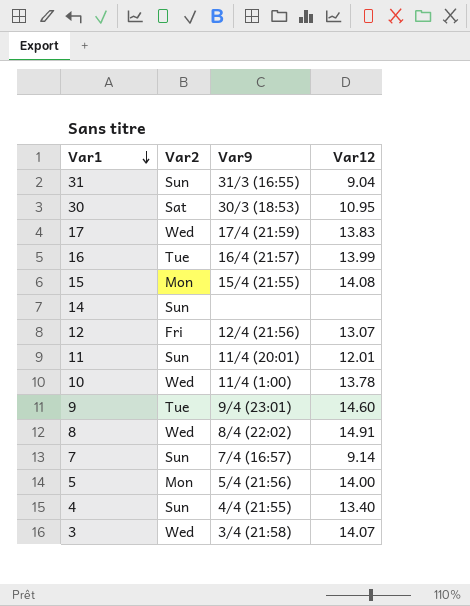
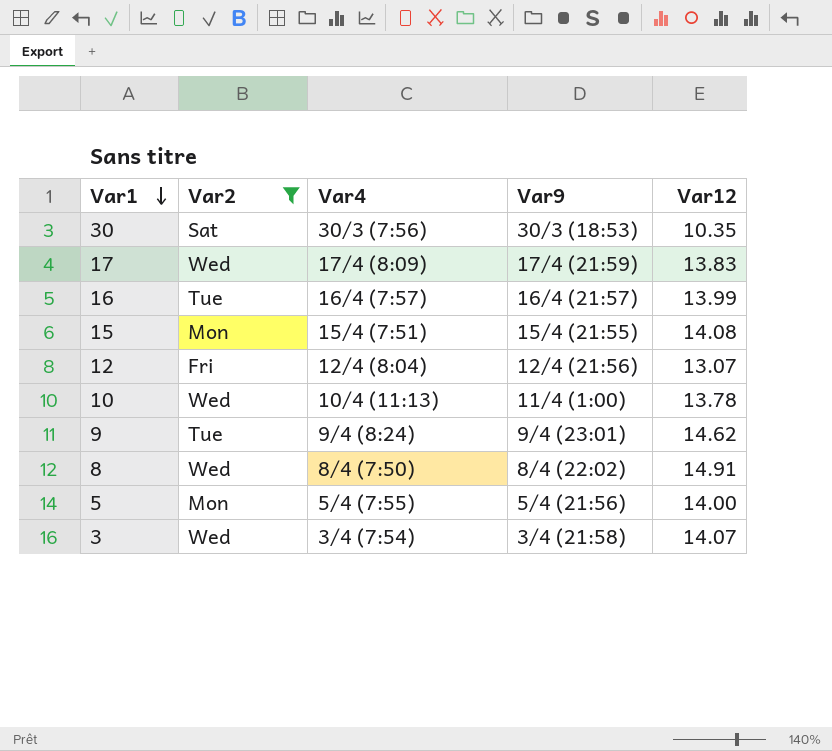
filter: none -> Var2 != Sun
column Var4 | position: none -> 3
30 | Var12: 10.95 -> 10.35
9 | Var12: 14.60 -> 14.62

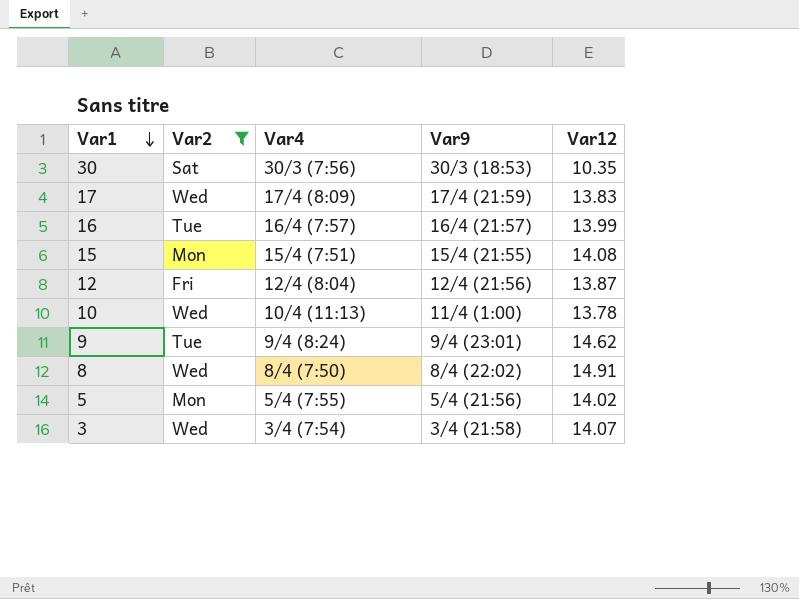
12 | Var12: 13.07 -> 13.87
5 | Var12: 14.00 -> 14.02

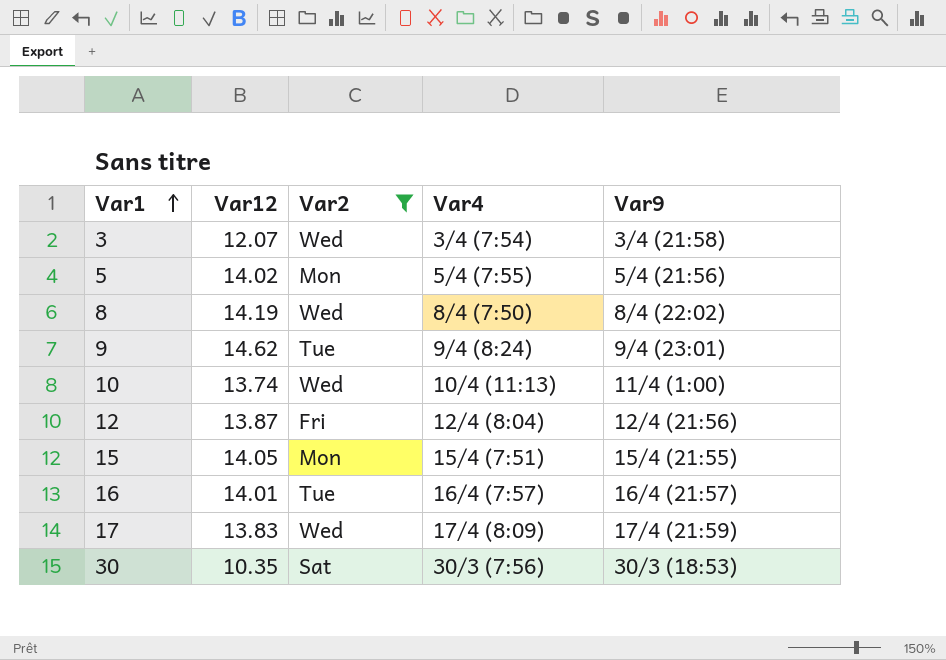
row order: Var1 descending -> Var1 ascending
column Var12 | position: 5 -> 2
3 | Var12: 14.07 -> 12.07
8 | Var12: 14.91 -> 14.19
10 | Var12: 13.78 -> 13.74
15 | Var12: 14.08 -> 14.05
16 | Var12: 13.99 -> 14.01

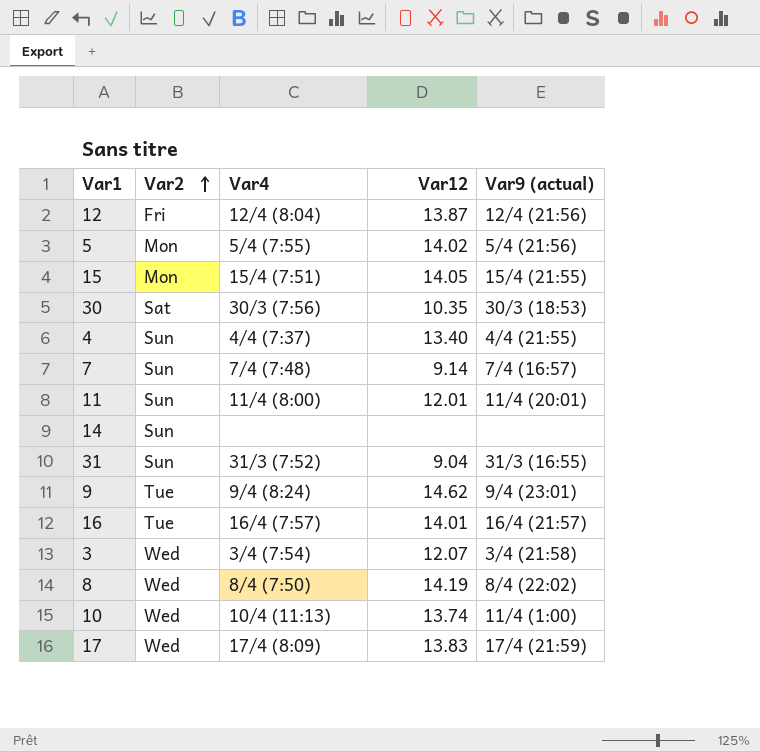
filter: Var2 != Sun -> none
row order: Var1 ascending -> Var2 ascending
column Var12 | position: 2 -> 4
column name: Var9 -> Var9 (actual)

